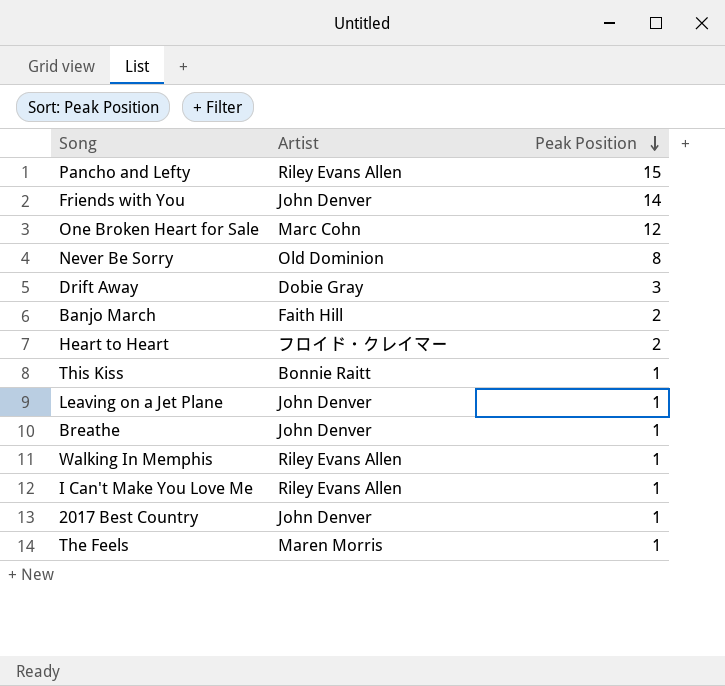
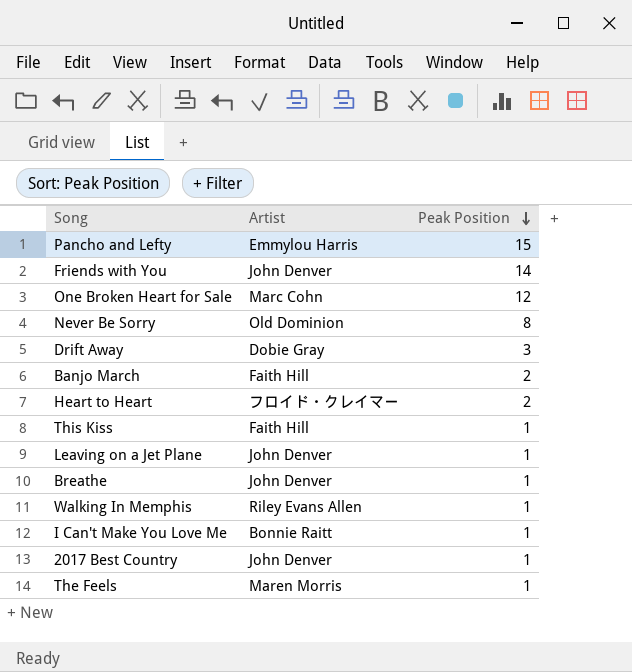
Pancho and Lefty | Artist: Riley Evans Allen -> Emmylou Harris
This Kiss | Artist: Bonnie Raitt -> Faith Hill
I Can't Make You Love Me | Artist: Riley Evans Allen -> Bonnie Raitt

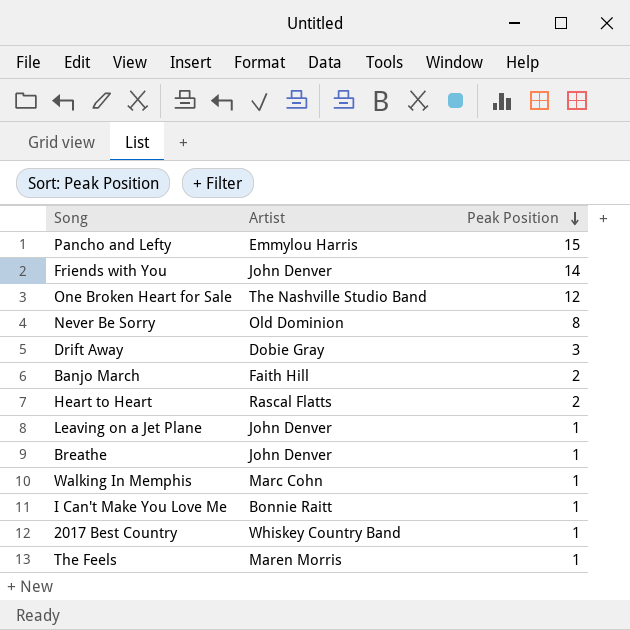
row This Kiss: Faith Hill | 1 -> none
One Broken Heart for Sale | Artist: Marc Cohn -> The Nashville Studio Band
Heart to Heart | Artist: フロイド・クレイマー -> Rascal Flatts
Walking In Memphis | Artist: Riley Evans Allen -> Marc Cohn
2017 Best Country | Artist: John Denver -> Whiskey Country Band

